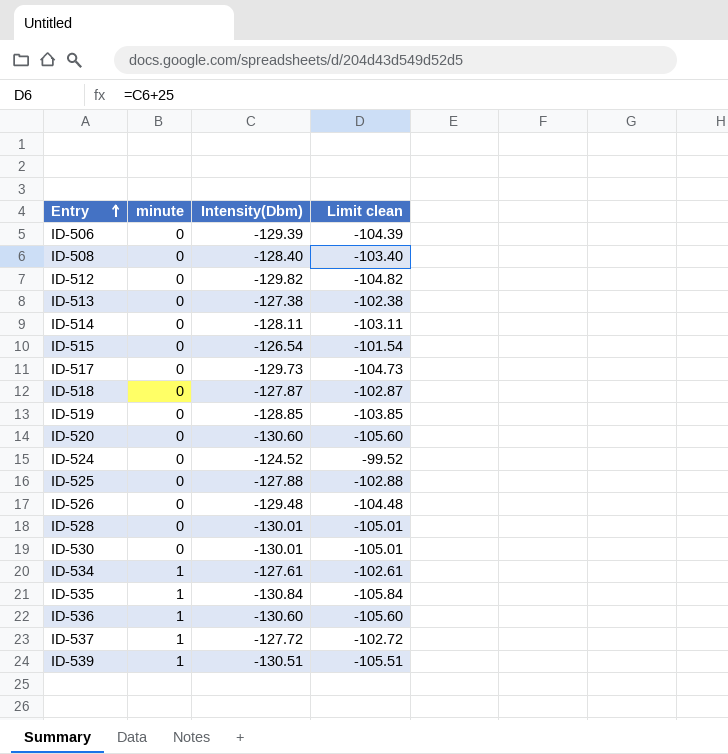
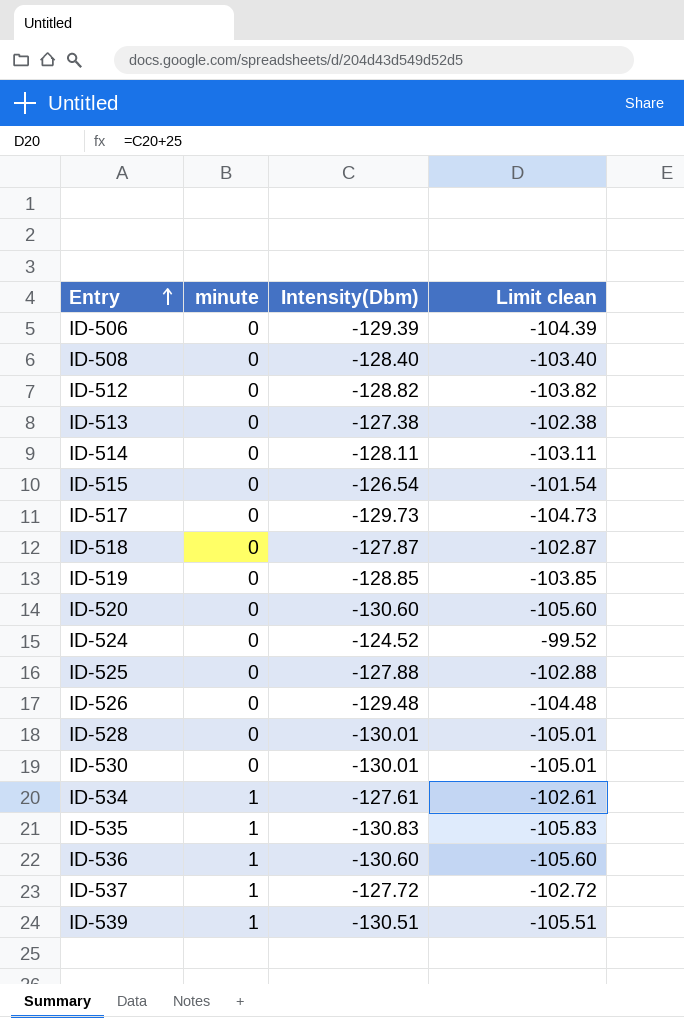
ID-512 | Intensity(Dbm): -129.82 -> -128.82
ID-512 | Limit clean: -104.82 -> -103.82
ID-535 | Intensity(Dbm): -130.84 -> -130.83
ID-535 | Limit clean: -105.84 -> -105.83

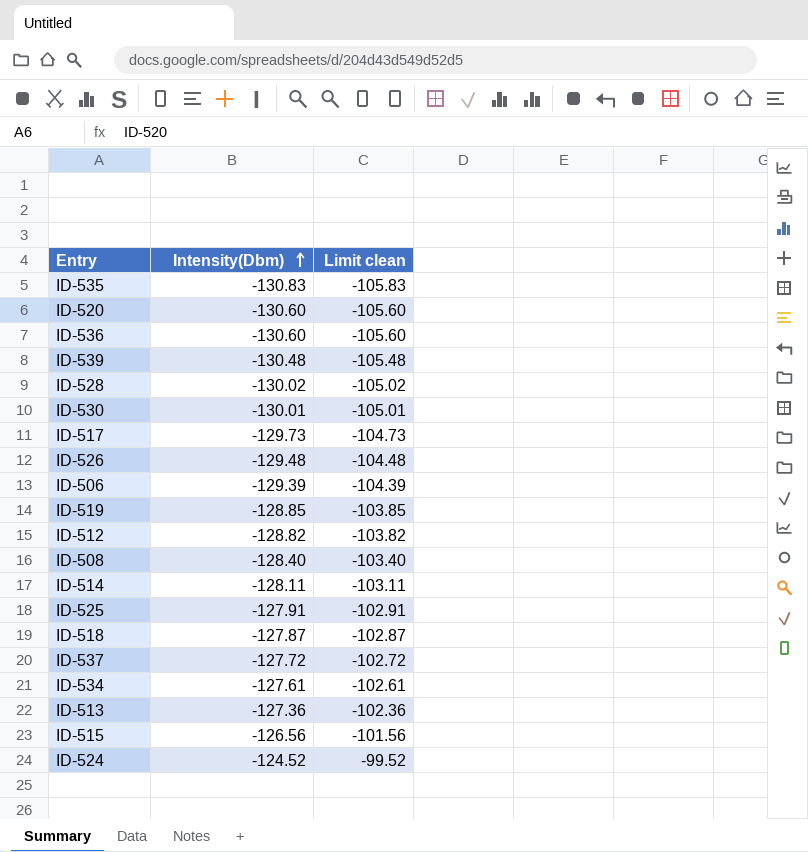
row order: Entry ascending -> Intensity(Dbm) ascending
column minute | position: 2 -> none
ID-539 | Intensity(Dbm): -130.51 -> -130.48
ID-539 | Limit clean: -105.51 -> -105.48
ID-528 | Intensity(Dbm): -130.01 -> -130.02
ID-528 | Limit clean: -105.01 -> -105.02
ID-525 | Intensity(Dbm): -127.88 -> -127.91
ID-525 | Limit clean: -102.88 -> -102.91
ID-513 | Intensity(Dbm): -127.38 -> -127.36
ID-513 | Limit clean: -102.38 -> -102.36
ID-515 | Intensity(Dbm): -126.54 -> -126.56
ID-515 | Limit clean: -101.54 -> -101.56

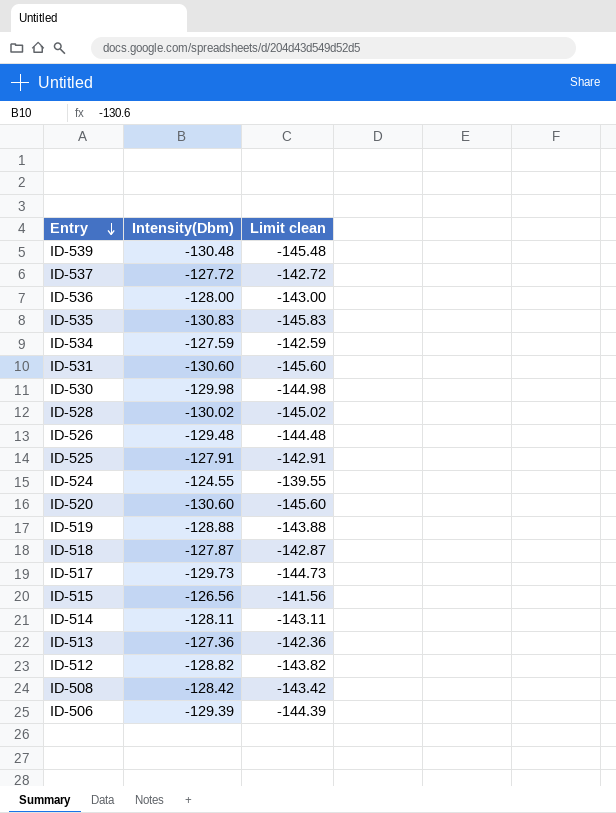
row order: Intensity(Dbm) ascending -> Entry descending
column Limit clean | formula: [Intensity(Dbm)] + 25 -> [Intensity(Dbm)] - 15
ID-536 | Intensity(Dbm): -130.60 -> -128.00
ID-534 | Intensity(Dbm): -127.61 -> -127.59
row ID-531: none -> -130.60 | -145.60
ID-530 | Intensity(Dbm): -130.01 -> -129.98
ID-524 | Intensity(Dbm): -124.52 -> -124.55
ID-519 | Intensity(Dbm): -128.85 -> -128.88
ID-508 | Intensity(Dbm): -128.40 -> -128.42

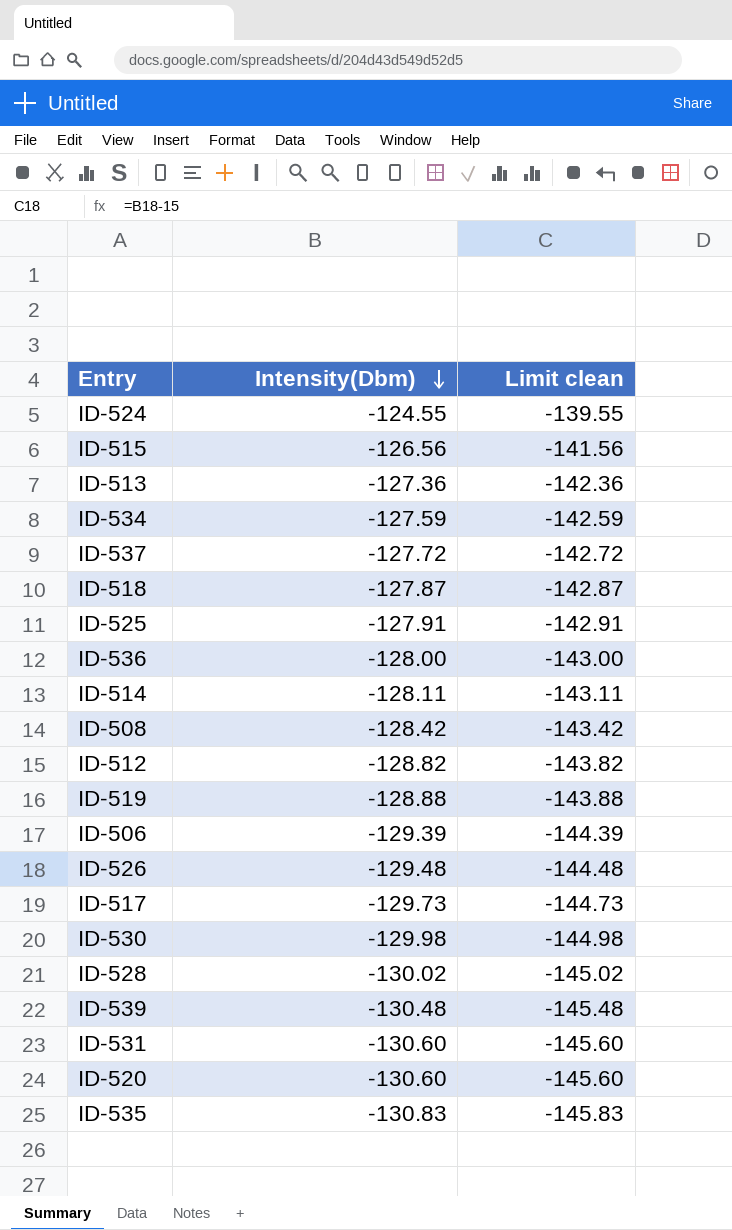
row order: Entry descending -> Intensity(Dbm) descending

